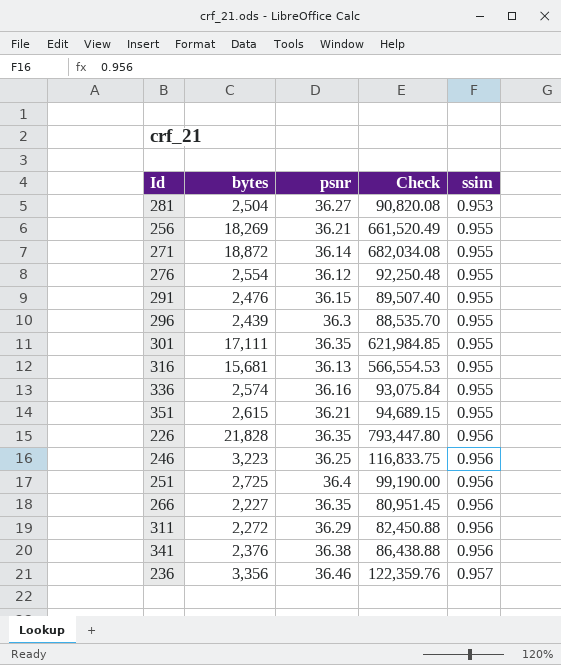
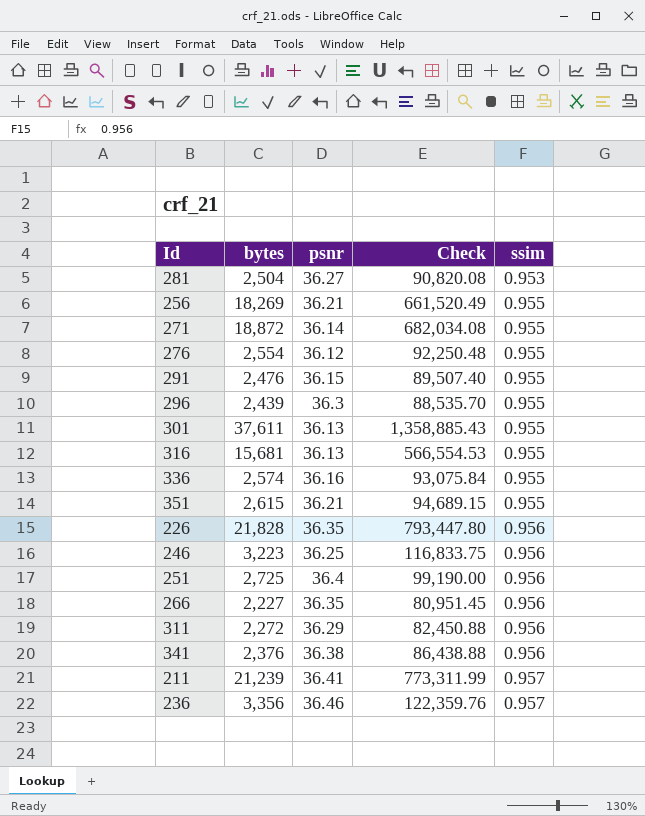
301 | bytes: 17,111 -> 37,611
301 | psnr: 36.35 -> 36.13
301 | Check: 621,984.85 -> 1,358,885.43
row 211: none -> 21,239 | 36.41 | 773,311.99 | 0.957

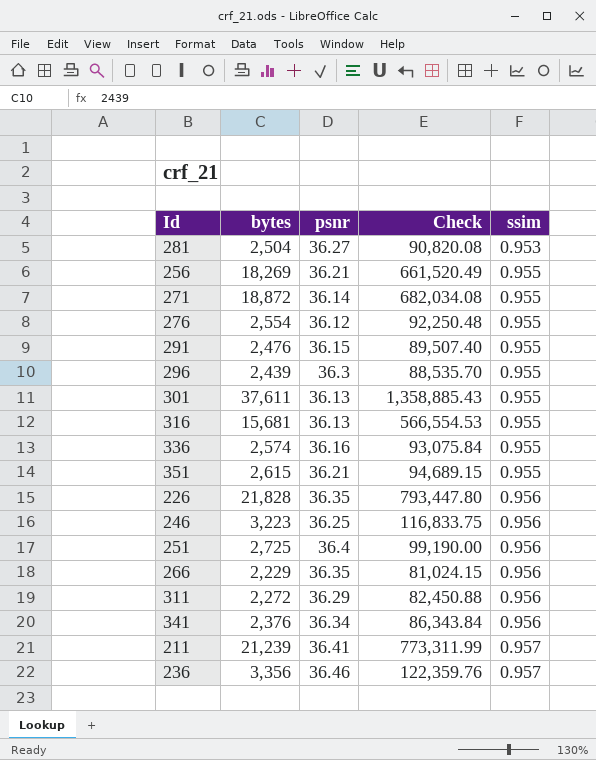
266 | bytes: 2,227 -> 2,229
266 | Check: 80,951.45 -> 81,024.15
341 | psnr: 36.38 -> 36.34
341 | Check: 86,438.88 -> 86,343.84

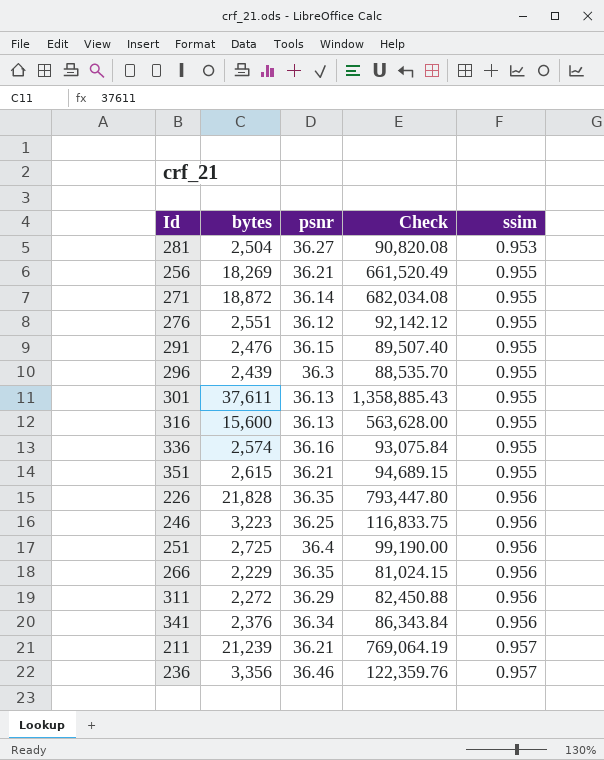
276 | bytes: 2,554 -> 2,551
276 | Check: 92,250.48 -> 92,142.12
316 | bytes: 15,681 -> 15,600
316 | Check: 566,554.53 -> 563,628.00
211 | psnr: 36.41 -> 36.21
211 | Check: 773,311.99 -> 769,064.19

